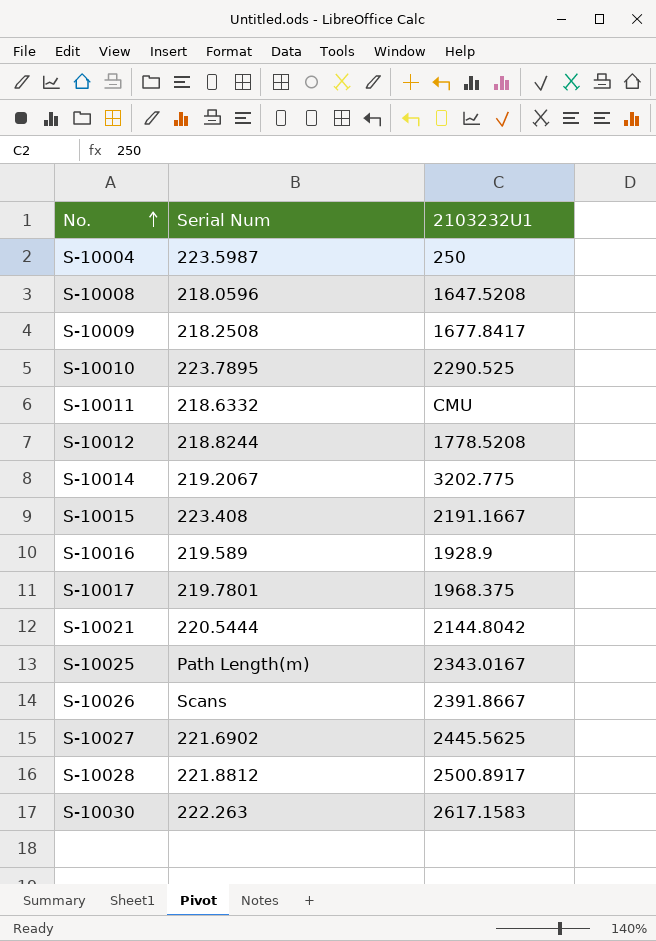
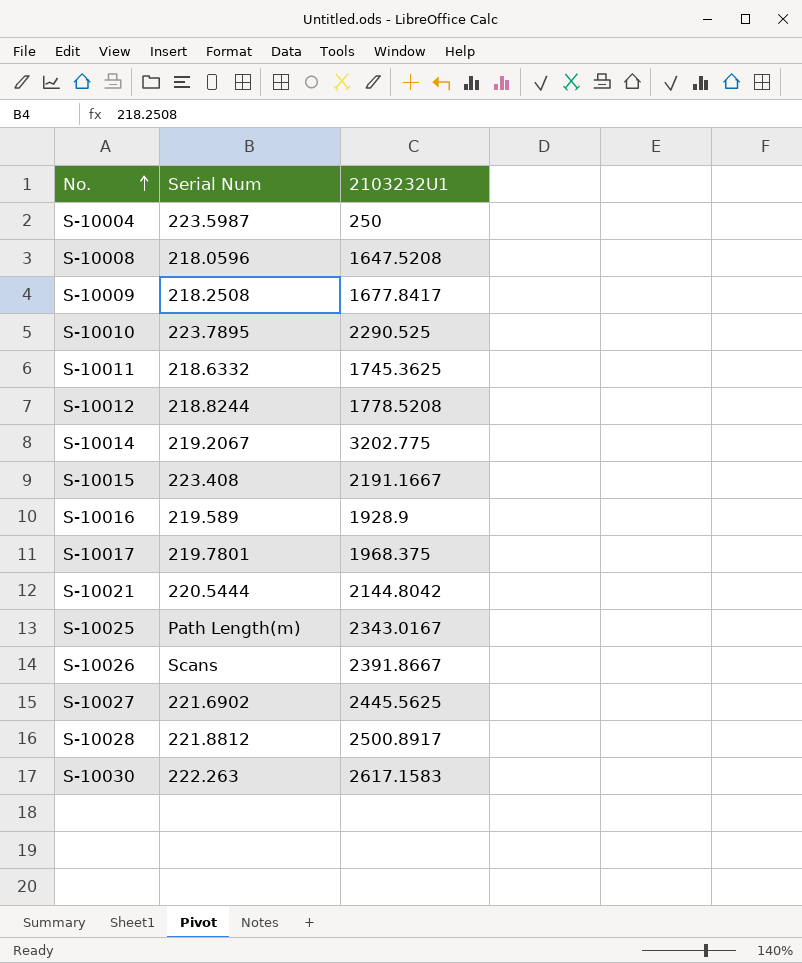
S-10011 | 2103232U1: CMU -> 1745.3625

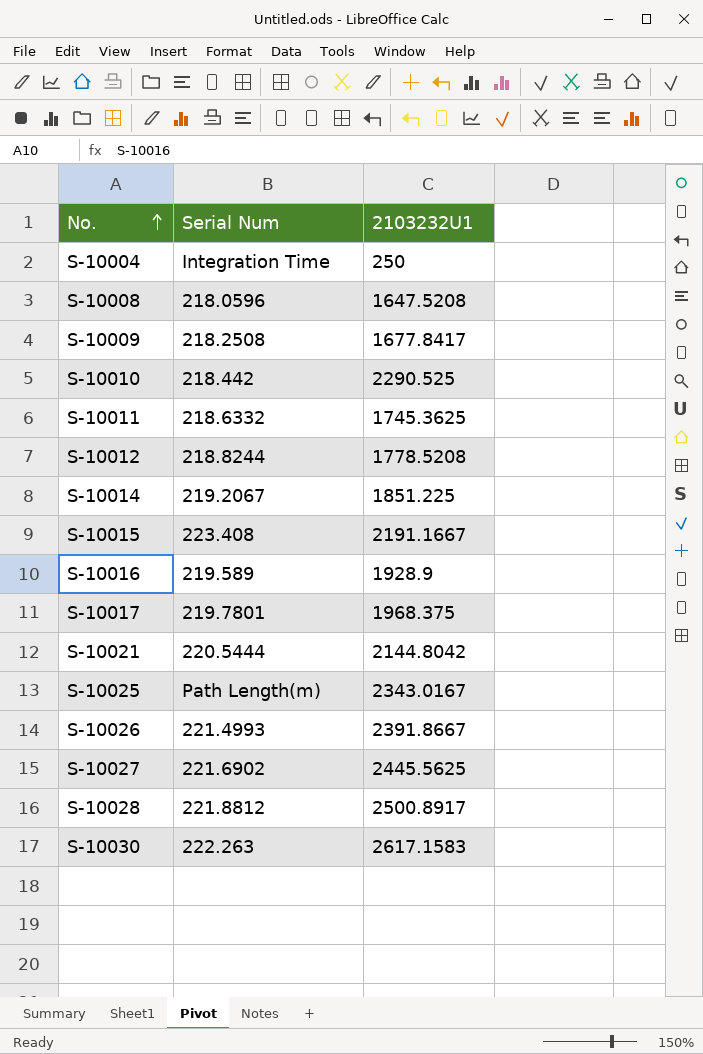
S-10004 | Serial Num: 223.5987 -> Integration Time
S-10010 | Serial Num: 223.7895 -> 218.442
S-10014 | 2103232U1: 3202.775 -> 1851.225
S-10026 | Serial Num: Scans -> 221.4993

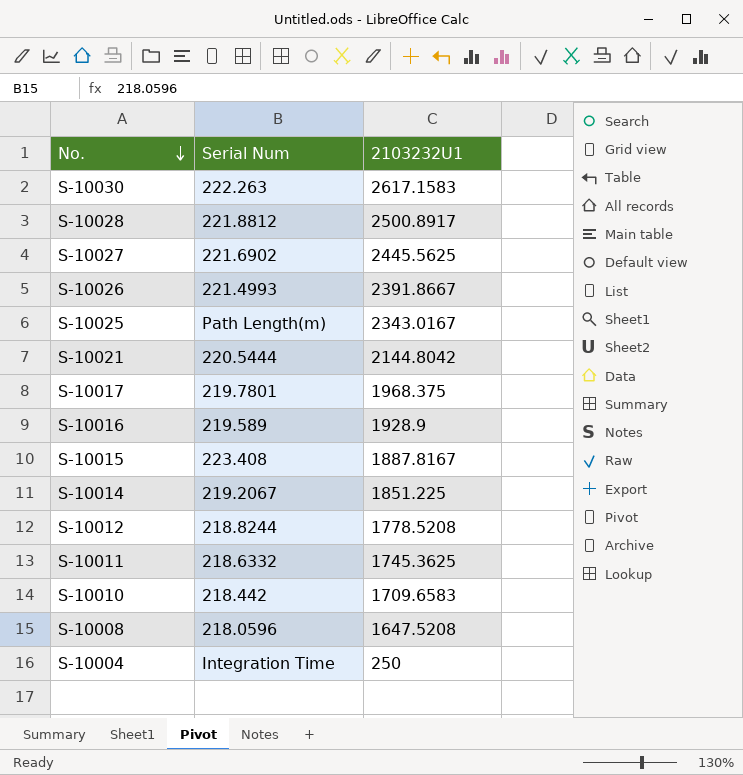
row order: No. ascending -> No. descending
row S-10009: 218.2508 | 1677.8417 -> none
S-10015 | 2103232U1: 2191.1667 -> 1887.8167
S-10010 | 2103232U1: 2290.525 -> 1709.6583

